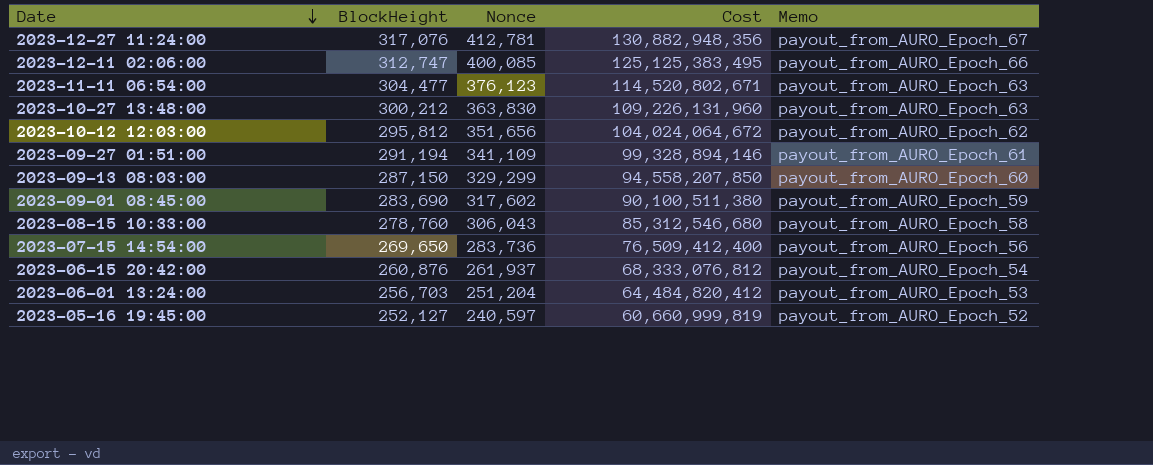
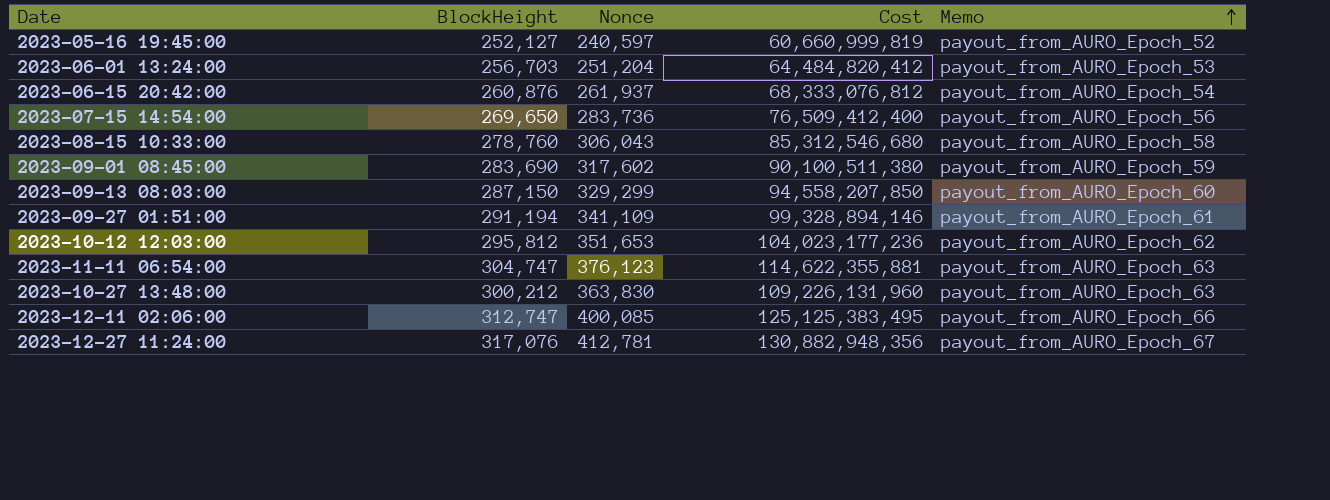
row order: Date descending -> Memo ascending
2023-10-12 12:03:00 | Nonce: 351,656 -> 351,653
2023-10-12 12:03:00 | Cost: 104,024,064,672 -> 104,023,177,236
2023-11-11 06:54:00 | BlockHeight: 304,477 -> 304,747
2023-11-11 06:54:00 | Cost: 114,520,802,671 -> 114,622,355,881

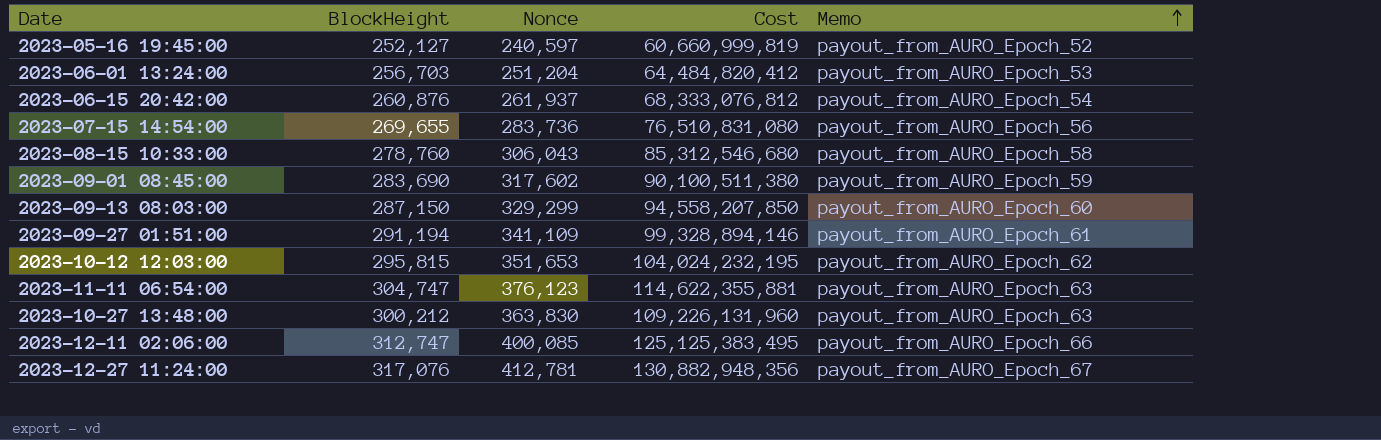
2023-07-15 14:54:00 | BlockHeight: 269,650 -> 269,655
2023-07-15 14:54:00 | Cost: 76,509,412,400 -> 76,510,831,080
2023-10-12 12:03:00 | BlockHeight: 295,812 -> 295,815
2023-10-12 12:03:00 | Cost: 104,023,177,236 -> 104,024,232,195

